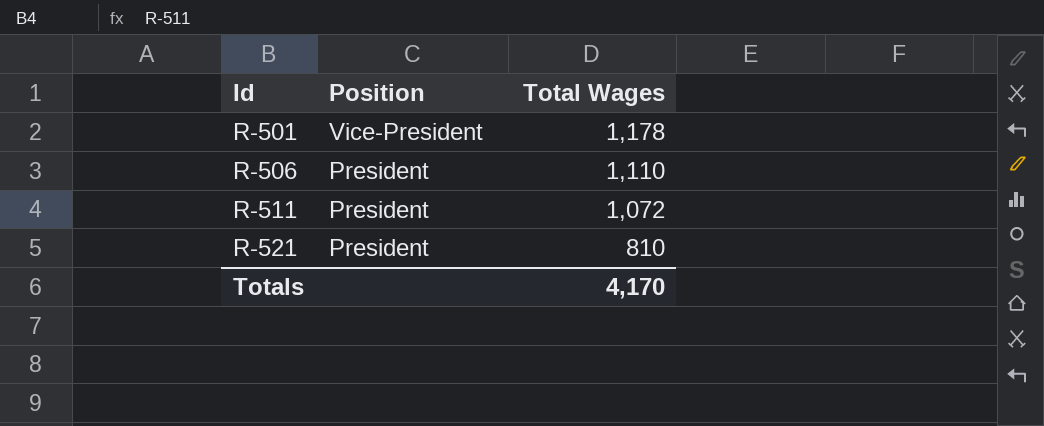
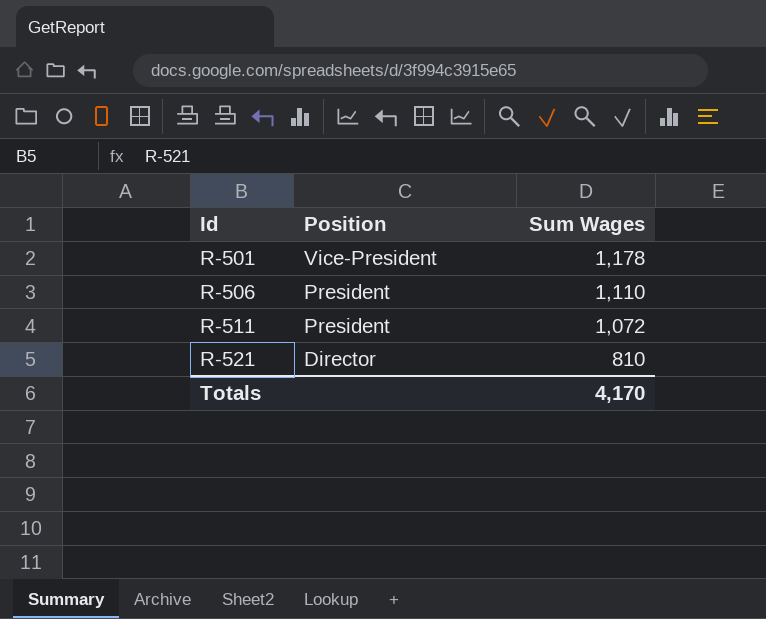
column name: Total Wages -> Sum Wages
R-521 | Position: President -> Director

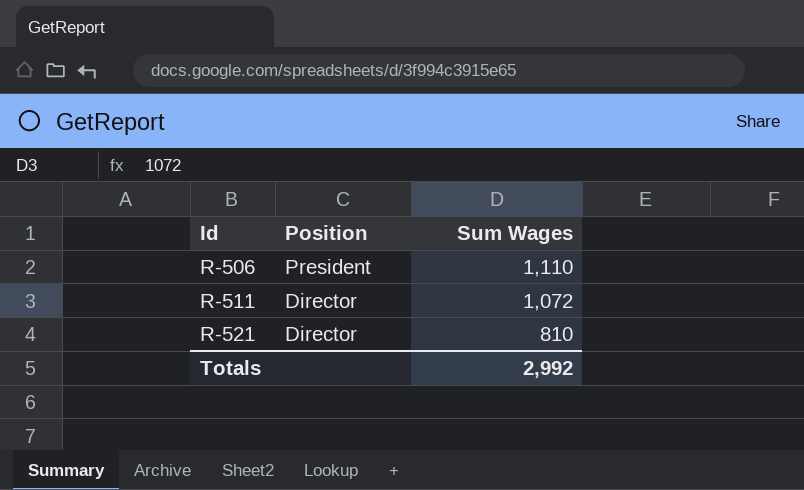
row R-501: Vice-President | 1,178 -> none
R-511 | Position: President -> Director
Totals | Sum Wages: 4,170 -> 2,992

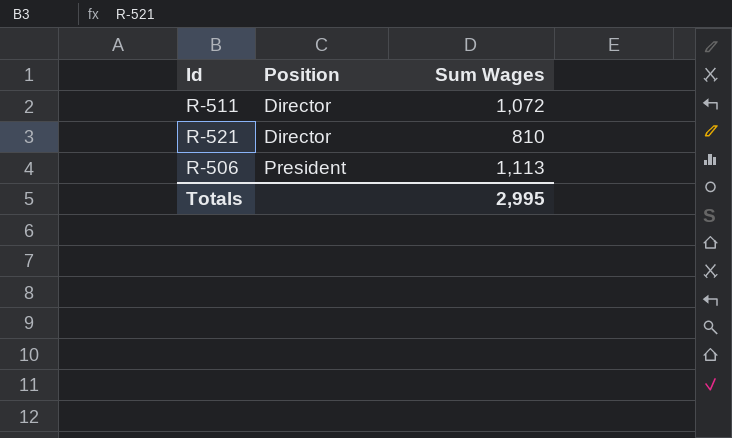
row order: Id ascending -> Position ascending
R-506 | Sum Wages: 1,110 -> 1,113
Totals | Sum Wages: 2,992 -> 2,995

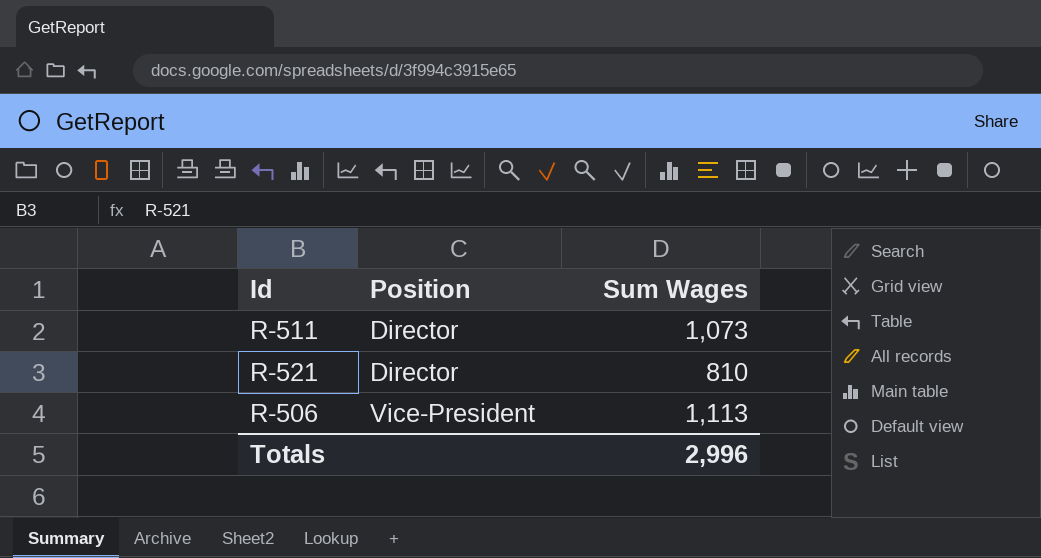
R-511 | Sum Wages: 1,072 -> 1,073
R-506 | Position: President -> Vice-President
Totals | Sum Wages: 2,995 -> 2,996

